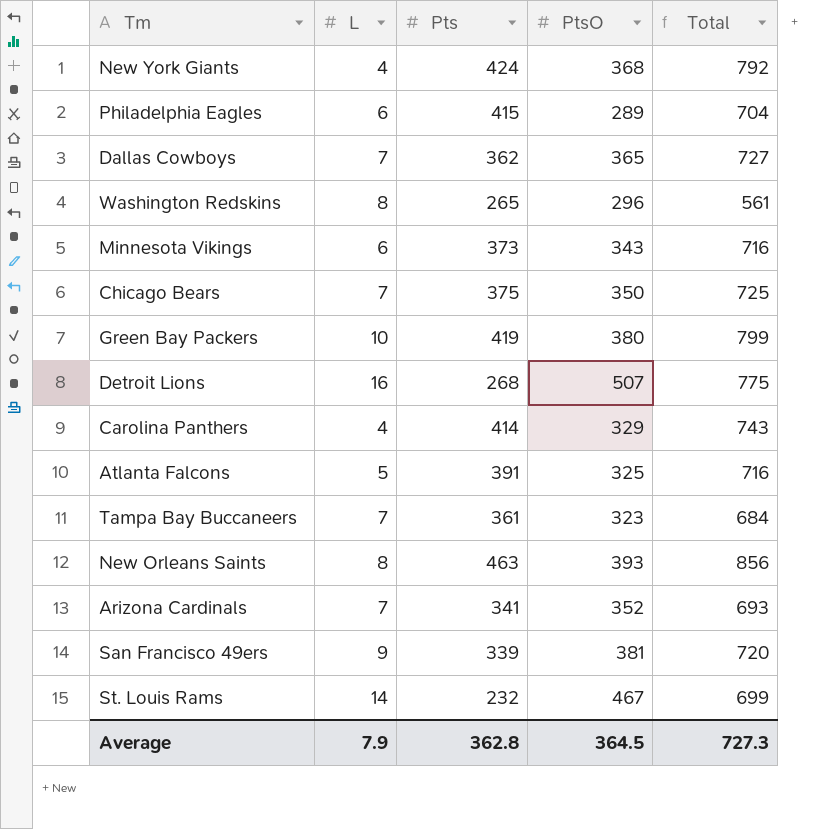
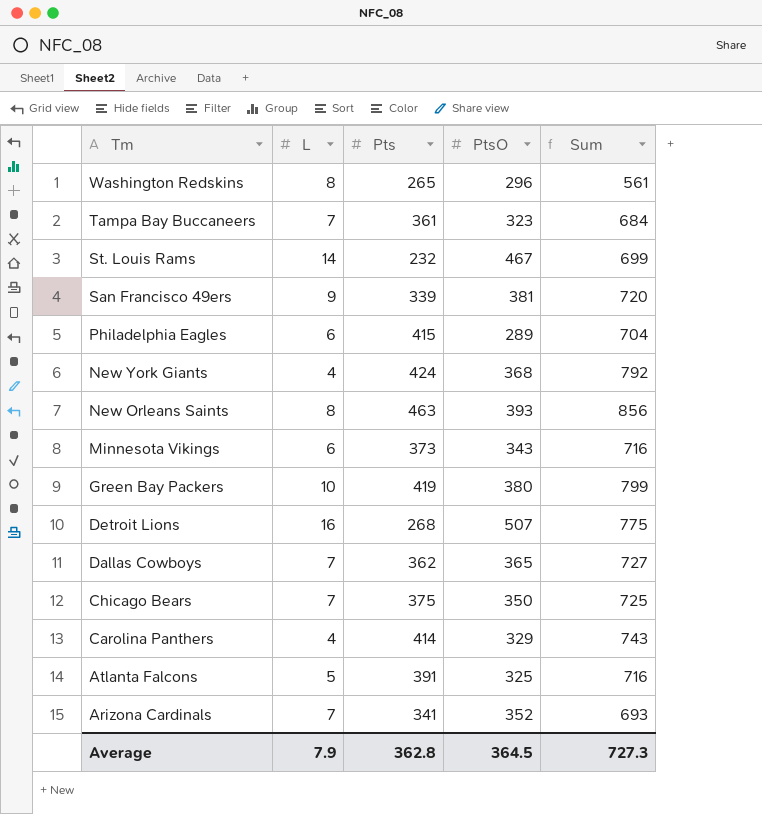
row order: none -> Tm descending
column name: Total -> Sum

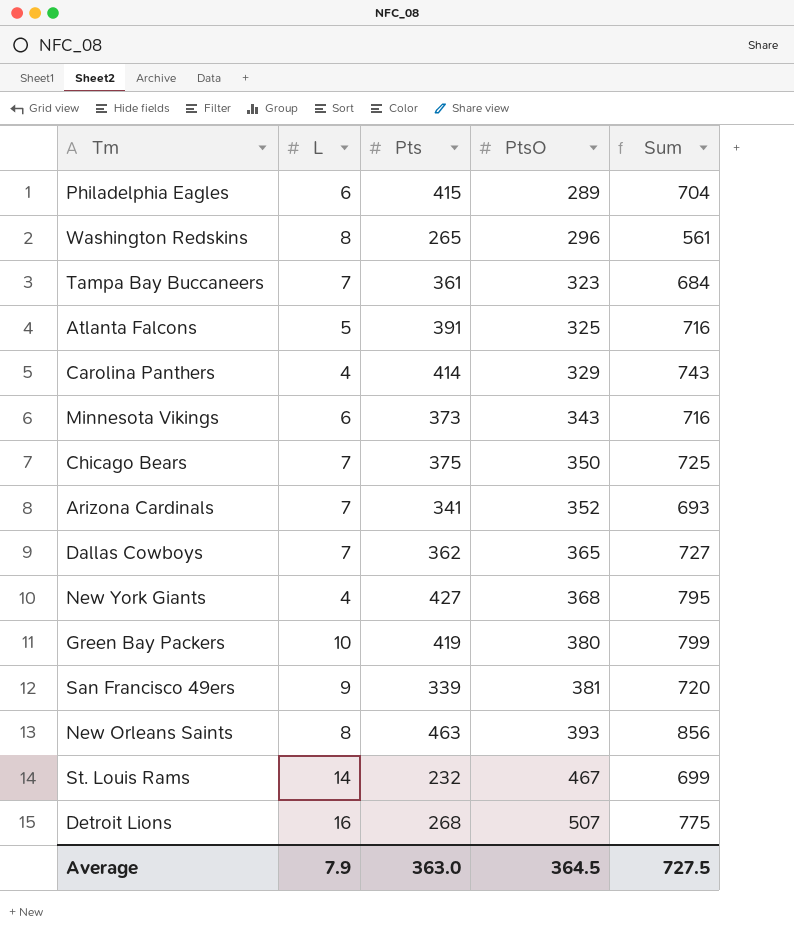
row order: Tm descending -> PtsO ascending
New York Giants | Pts: 424 -> 427
New York Giants | Sum: 792 -> 795
Average | Pts: 362.8 -> 363.0
Average | Sum: 727.3 -> 727.5

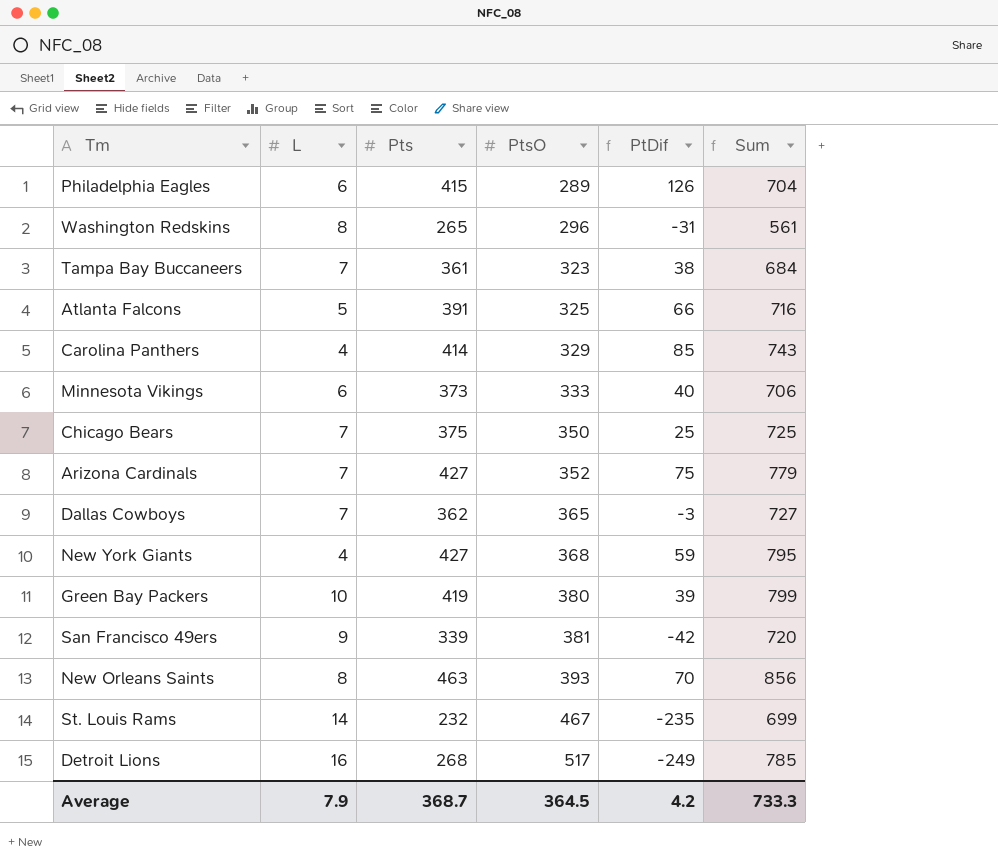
column PtDif | formula: none -> [Pts] - [PtsO]
Minnesota Vikings | PtsO: 343 -> 333
Minnesota Vikings | Sum: 716 -> 706
Arizona Cardinals | Pts: 341 -> 427
Arizona Cardinals | Sum: 693 -> 779
Detroit Lions | PtsO: 507 -> 517
Detroit Lions | Sum: 775 -> 785
Average | Pts: 363.0 -> 368.7
Average | Sum: 727.5 -> 733.3

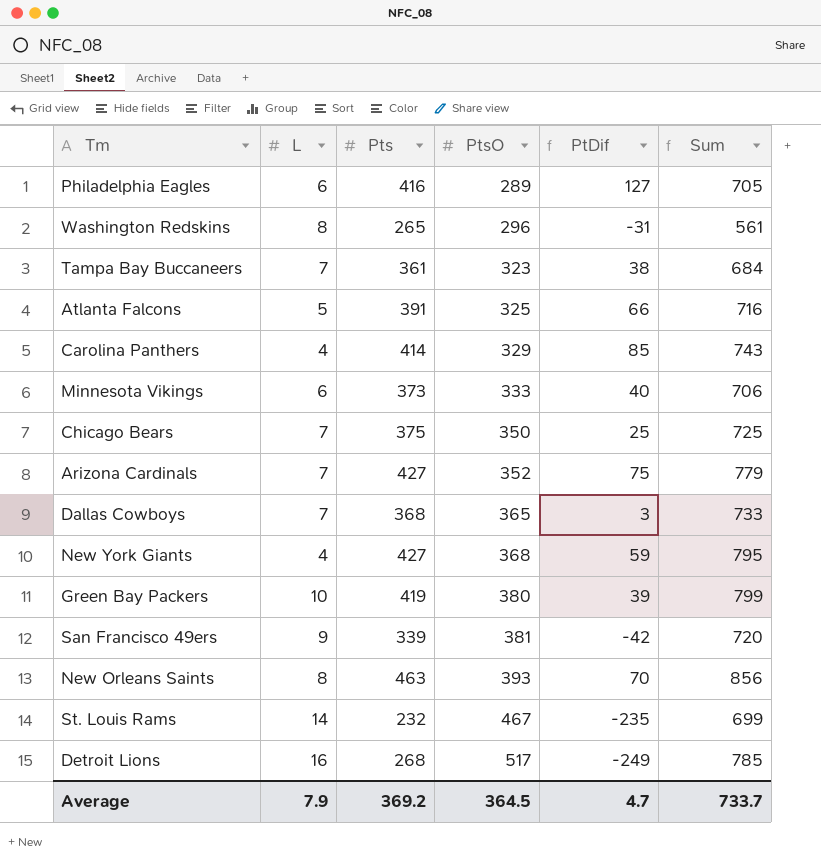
Philadelphia Eagles | Pts: 415 -> 416
Philadelphia Eagles | PtDif: 126 -> 127
Philadelphia Eagles | Sum: 704 -> 705
Dallas Cowboys | Pts: 362 -> 368
Dallas Cowboys | PtDif: -3 -> 3
Dallas Cowboys | Sum: 727 -> 733
Average | Pts: 368.7 -> 369.2
Average | PtDif: 4.2 -> 4.7
Average | Sum: 733.3 -> 733.7

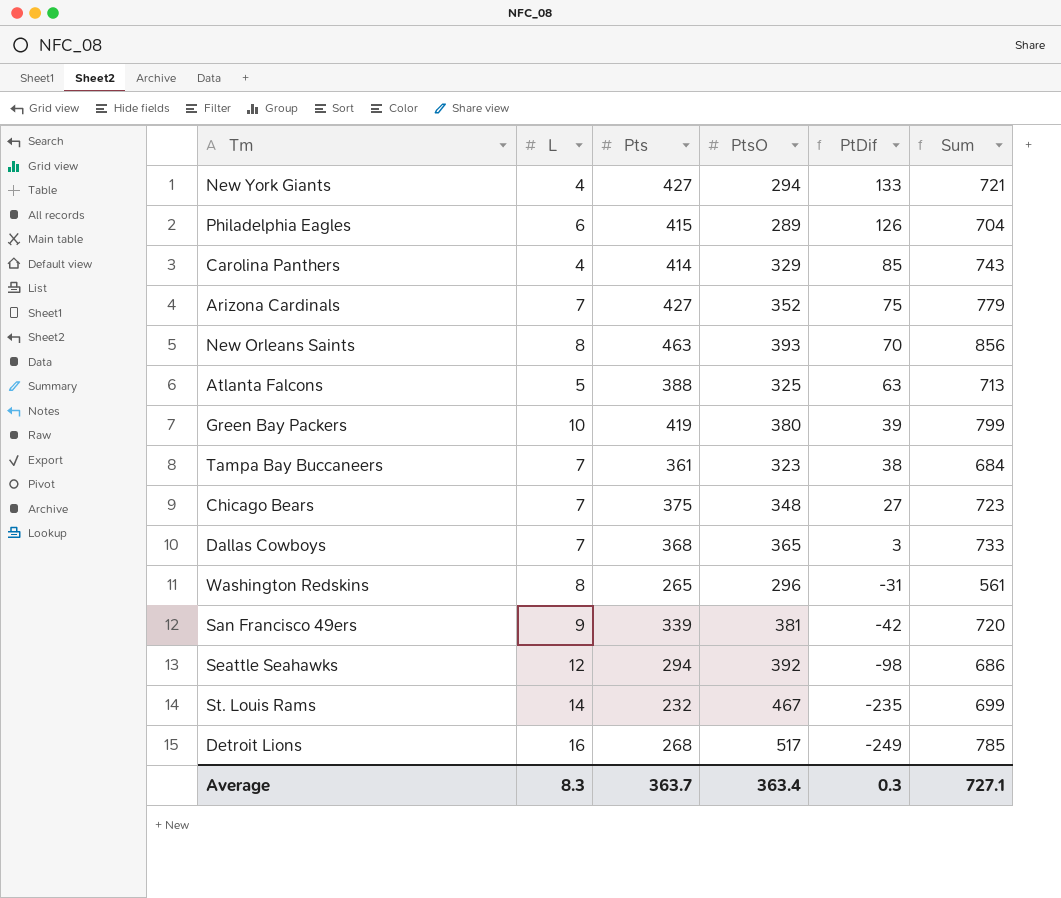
row order: PtsO ascending -> PtDif descending
row Minnesota Vikings: 6 | 373 | 333 | 40 | 706 -> none
New York Giants | PtsO: 368 -> 294
New York Giants | PtDif: 59 -> 133
New York Giants | Sum: 795 -> 721
Philadelphia Eagles | Pts: 416 -> 415
Philadelphia Eagles | PtDif: 127 -> 126
Philadelphia Eagles | Sum: 705 -> 704
Atlanta Falcons | Pts: 391 -> 388
Atlanta Falcons | PtDif: 66 -> 63
Atlanta Falcons | Sum: 716 -> 713
Chicago Bears | PtsO: 350 -> 348
Chicago Bears | PtDif: 25 -> 27
Chicago Bears | Sum: 725 -> 723
row Seattle Seahawks: none -> 12 | 294 | 392 | -98 | 686
Average | L: 7.9 -> 8.3
Average | Pts: 369.2 -> 363.7
Average | PtsO: 364.5 -> 363.4
Average | PtDif: 4.7 -> 0.3
Average | Sum: 733.7 -> 727.1

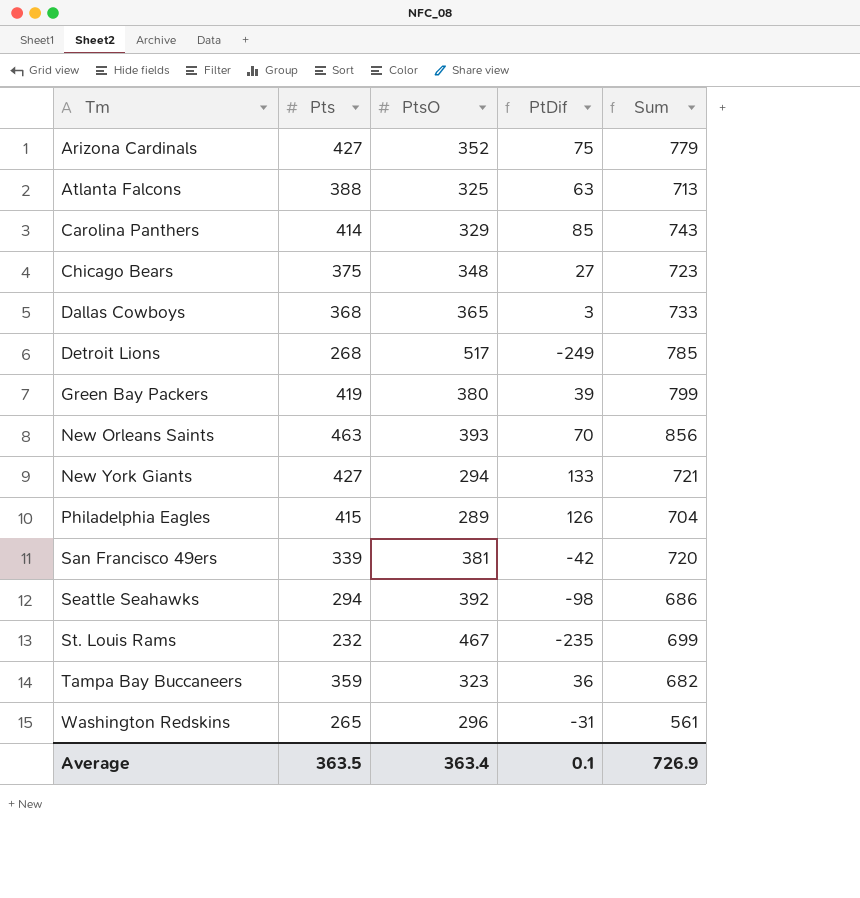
row order: PtDif descending -> Tm ascending
column L | position: 2 -> none
Tampa Bay Buccaneers | Pts: 361 -> 359
Tampa Bay Buccaneers | PtDif: 38 -> 36
Tampa Bay Buccaneers | Sum: 684 -> 682
Average | Pts: 363.7 -> 363.5
Average | PtDif: 0.3 -> 0.1
Average | Sum: 727.1 -> 726.9

